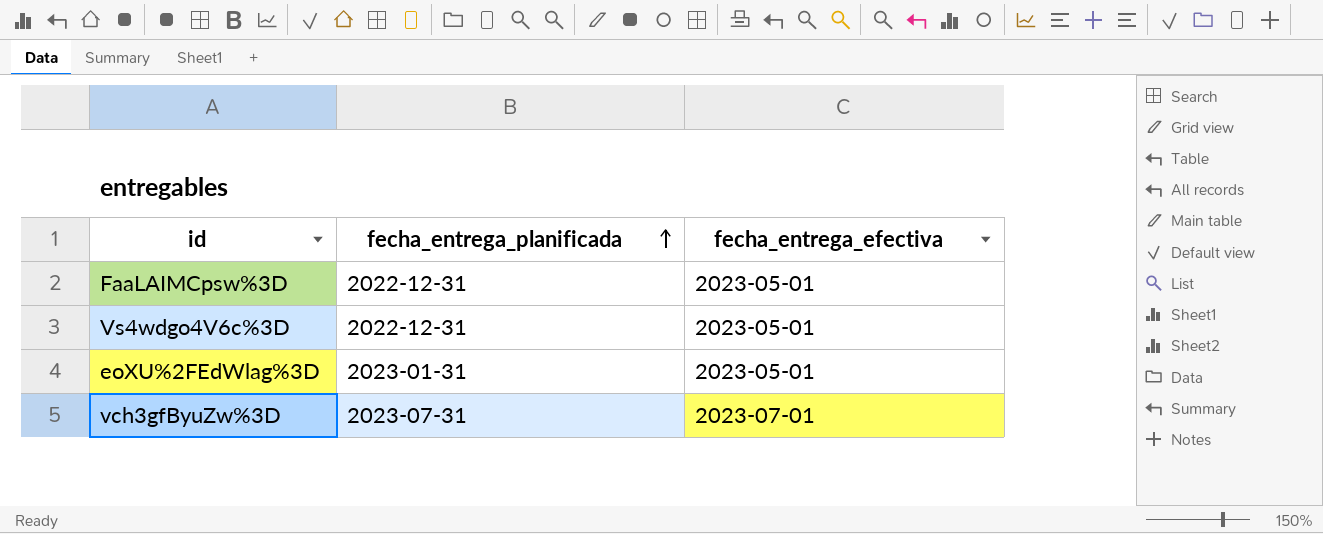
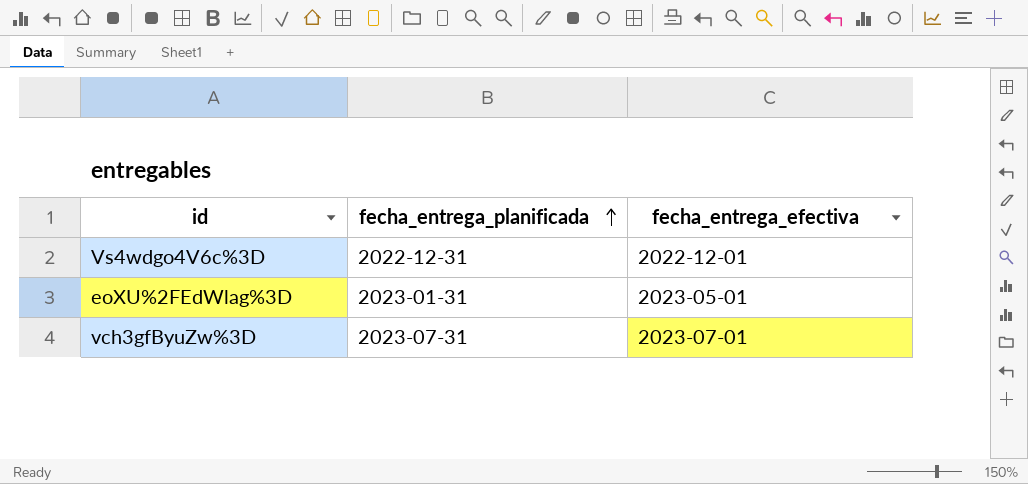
row FaaLAIMCpsw%3D: 2022-12-31 | 2023-05-01 -> none
Vs4wdgo4V6c%3D | fecha_entrega_efectiva: 2023-05-01 -> 2022-12-01

